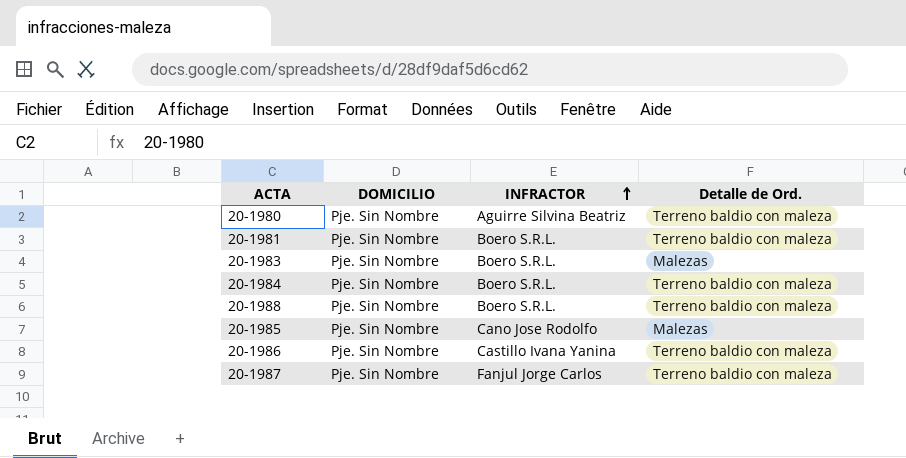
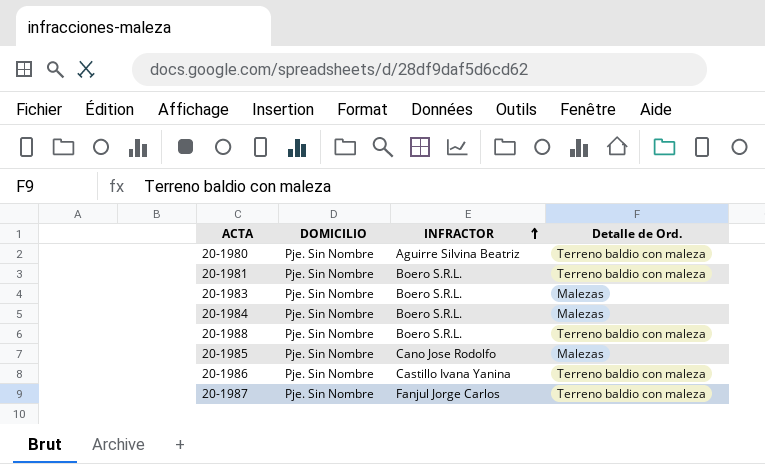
20-1984 | Detalle de Ord.: Terreno baldio con maleza -> Malezas

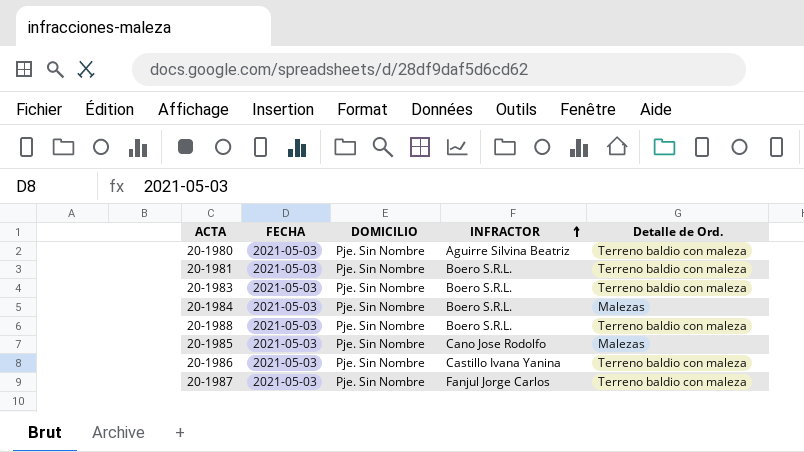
column FECHA | position: none -> 2
20-1983 | Detalle de Ord.: Malezas -> Terreno baldio con maleza

